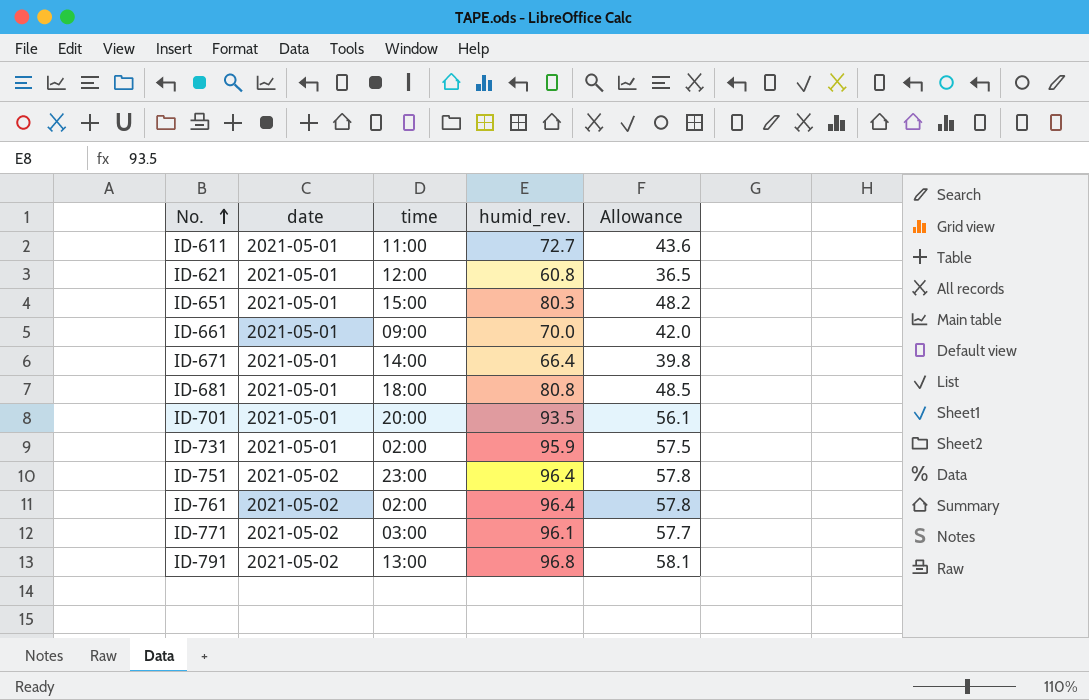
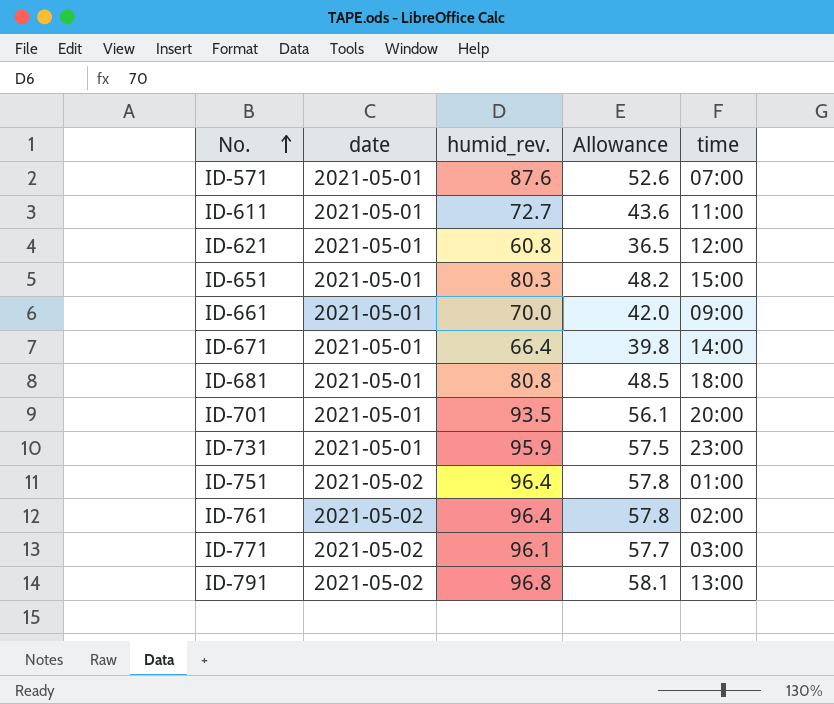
column time | position: 3 -> 5
row ID-571: none -> 2021-05-01 | 87.6 | 52.6 | 07:00
ID-731 | time: 02:00 -> 23:00
ID-751 | time: 23:00 -> 01:00

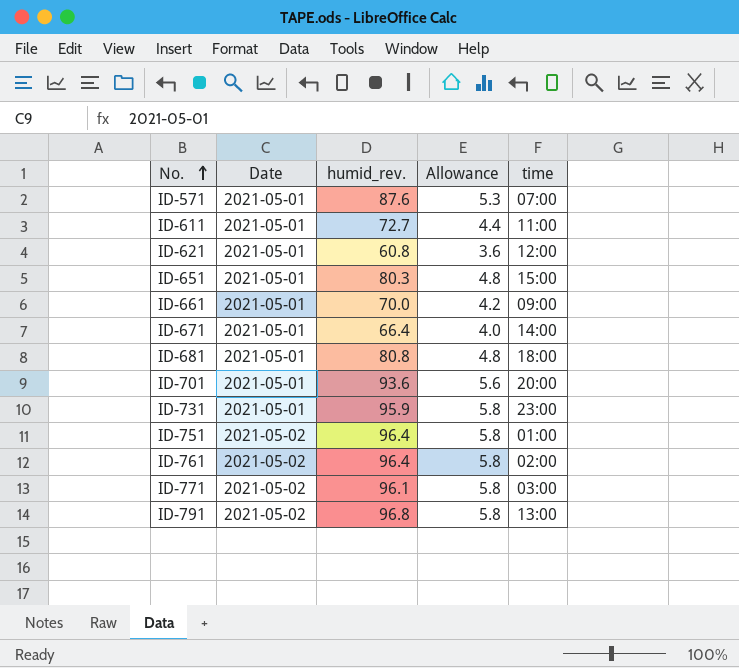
column name: date -> Date
column Allowance | formula: [humid_rev.] * 0.6 -> [humid_rev.] * 0.06
ID-701 | humid_rev.: 93.5 -> 93.6

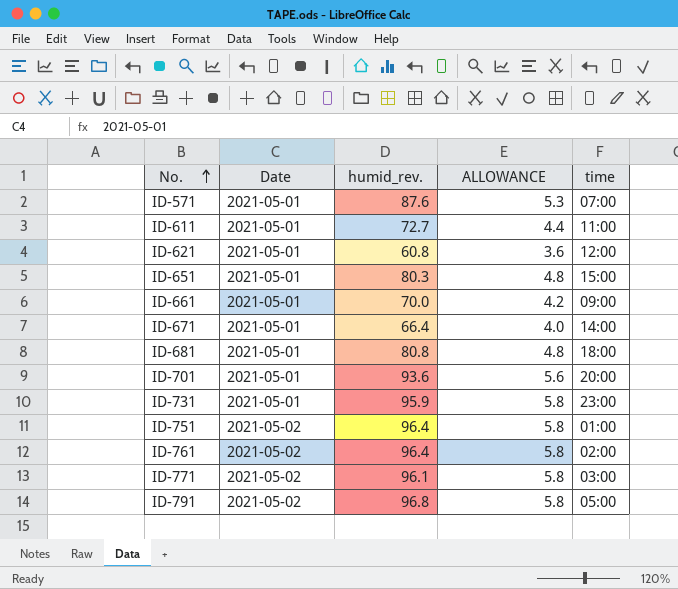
column name: Allowance -> ALLOWANCE
ID-791 | time: 13:00 -> 05:00

